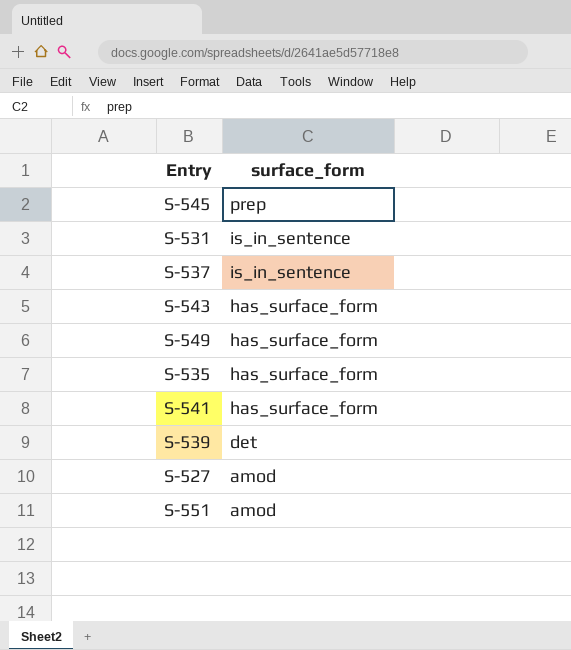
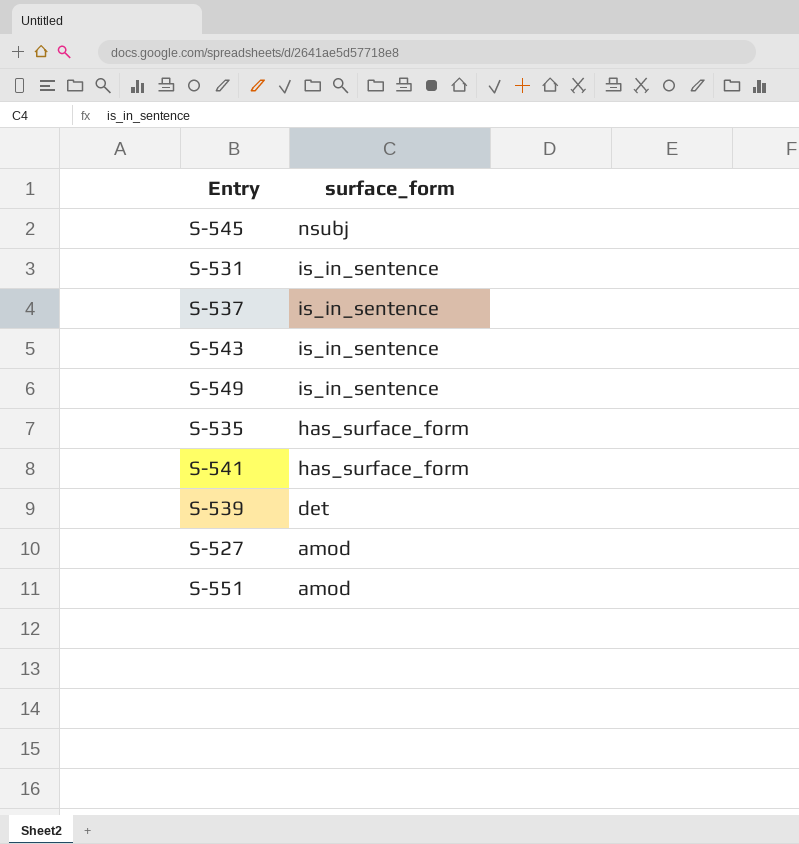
S-545 | surface_form: prep -> nsubj
S-543 | surface_form: has_surface_form -> is_in_sentence
S-549 | surface_form: has_surface_form -> is_in_sentence

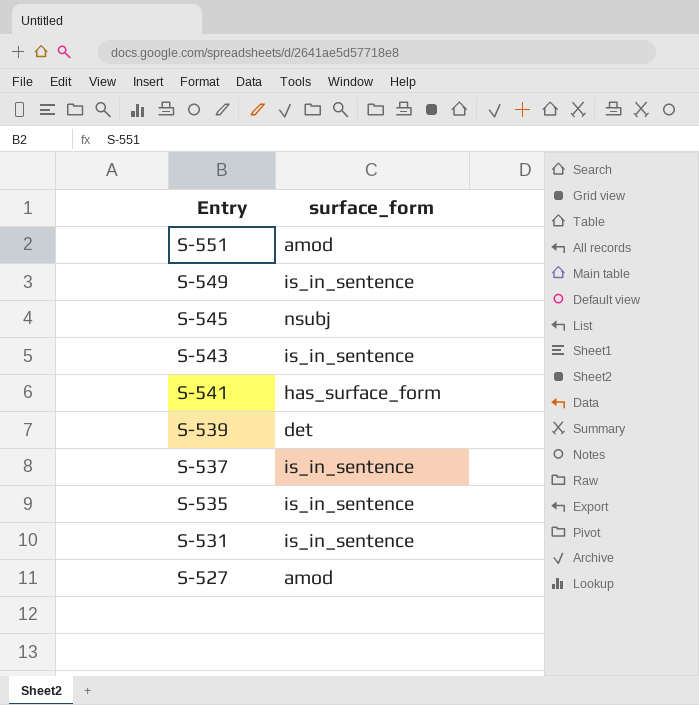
row order: surface_form descending -> Entry descending
S-535 | surface_form: has_surface_form -> is_in_sentence

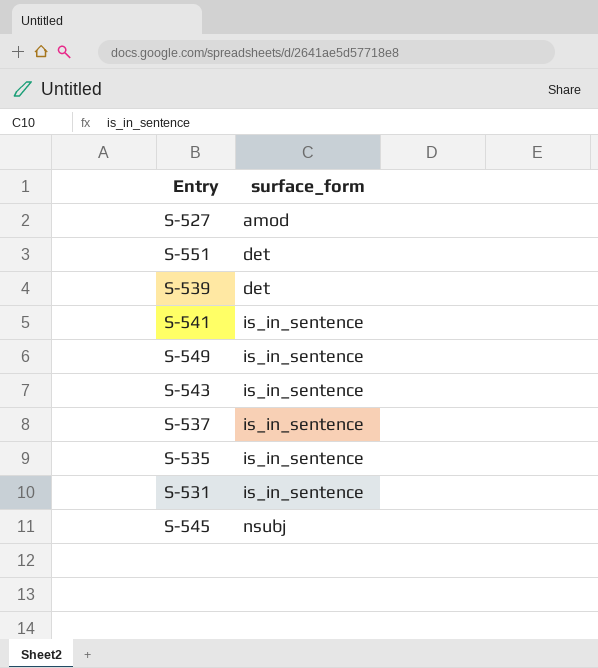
row order: Entry descending -> surface_form ascending
S-551 | surface_form: amod -> det
S-541 | surface_form: has_surface_form -> is_in_sentence

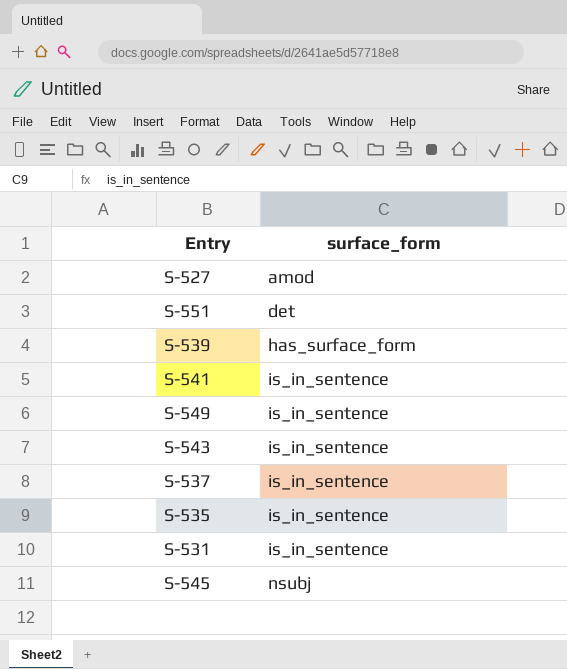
S-539 | surface_form: det -> has_surface_form

